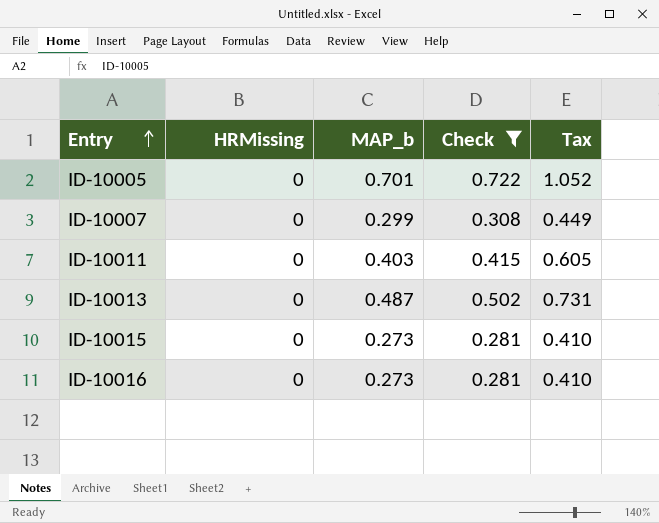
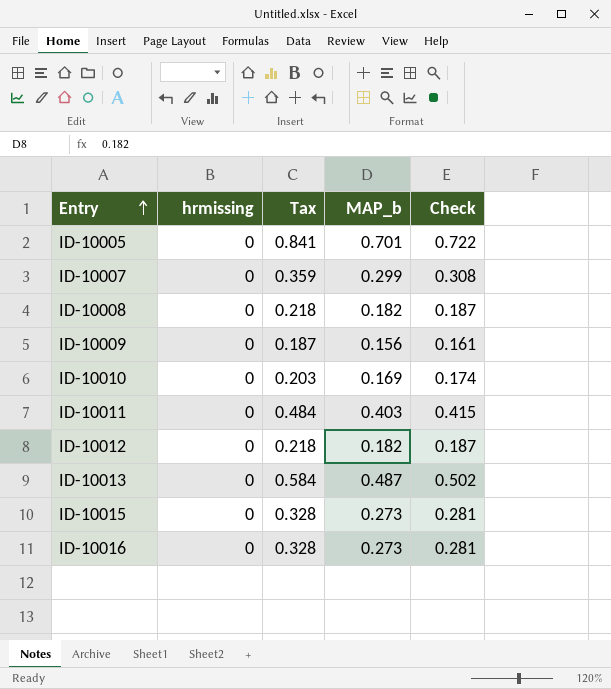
filter: Check >= 0.281 -> none
column name: HRMissing -> hrmissing
column Tax | formula: [MAP_b] * 1.5 -> [MAP_b] * 1.2
column Tax | position: 5 -> 3

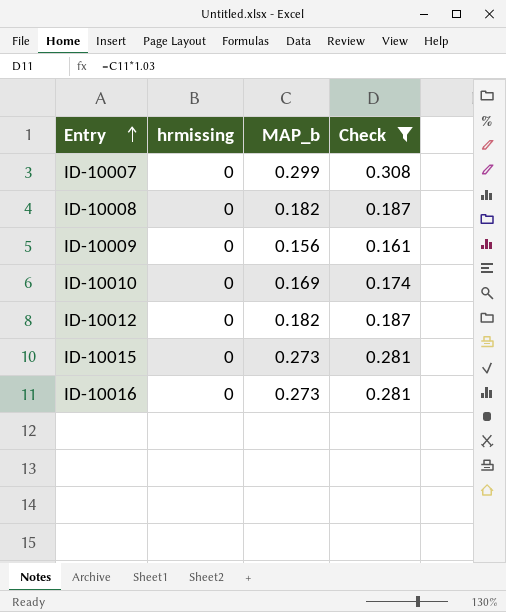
filter: none -> Check <= 0.308
column Tax | formula: [MAP_b] * 1.2 -> none

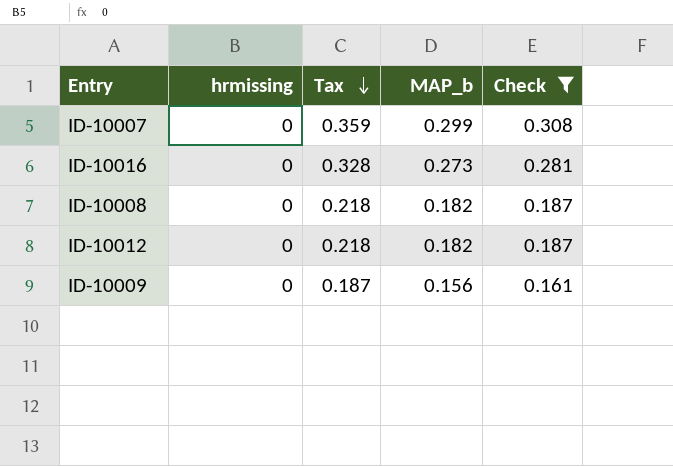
row order: Entry ascending -> Tax descending
column Tax | formula: none -> [MAP_b] * 1.2
row ID-10010: 0 | 0.169 | 0.174 -> none
row ID-10015: 0 | 0.273 | 0.281 -> none

